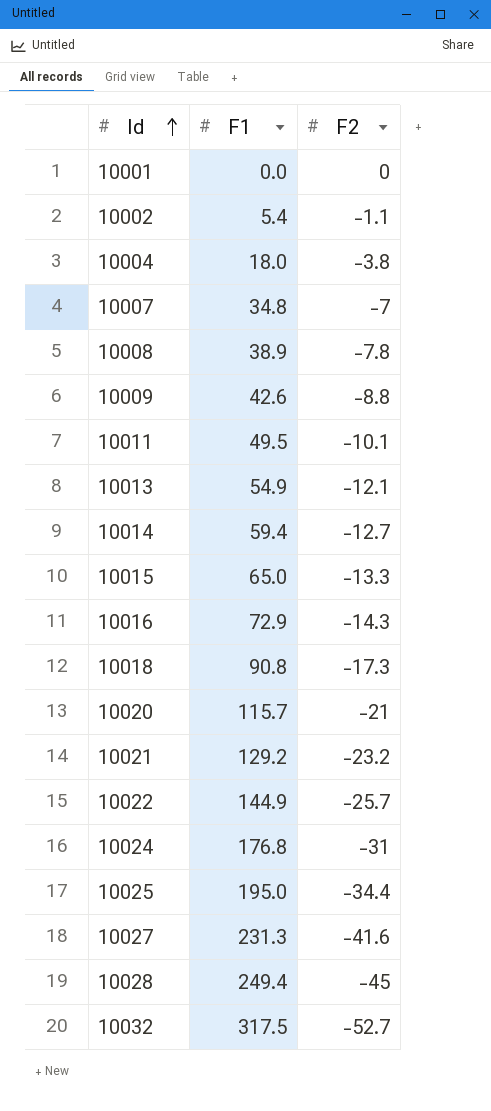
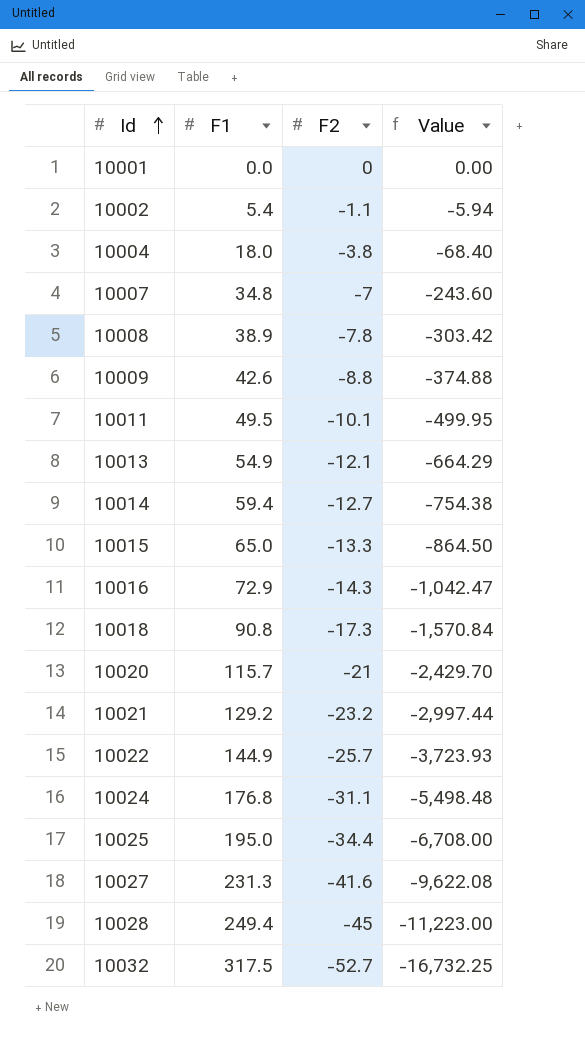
column Value | formula: none -> [F1] * [F2]
10024 | F2: -31 -> -31.1

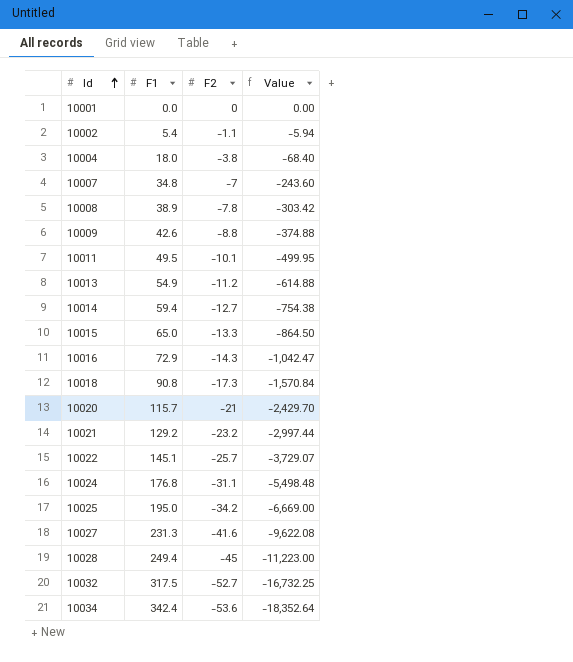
10013 | F2: -12.1 -> -11.2
10013 | Value: -664.29 -> -614.88
10022 | F1: 144.9 -> 145.1
10022 | Value: -3,723.93 -> -3,729.07
10025 | F2: -34.4 -> -34.2
10025 | Value: -6,708.00 -> -6,669.00
row 10034: none -> 342.4 | -53.6 | -18,352.64

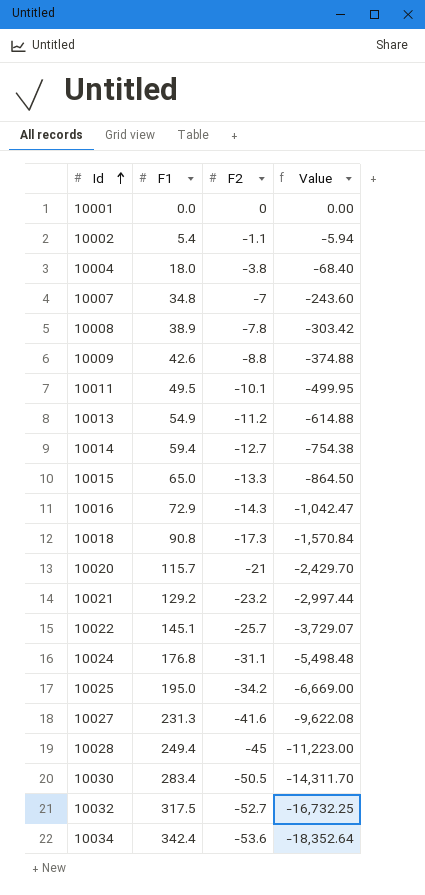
row 10030: none -> 283.4 | -50.5 | -14,311.70

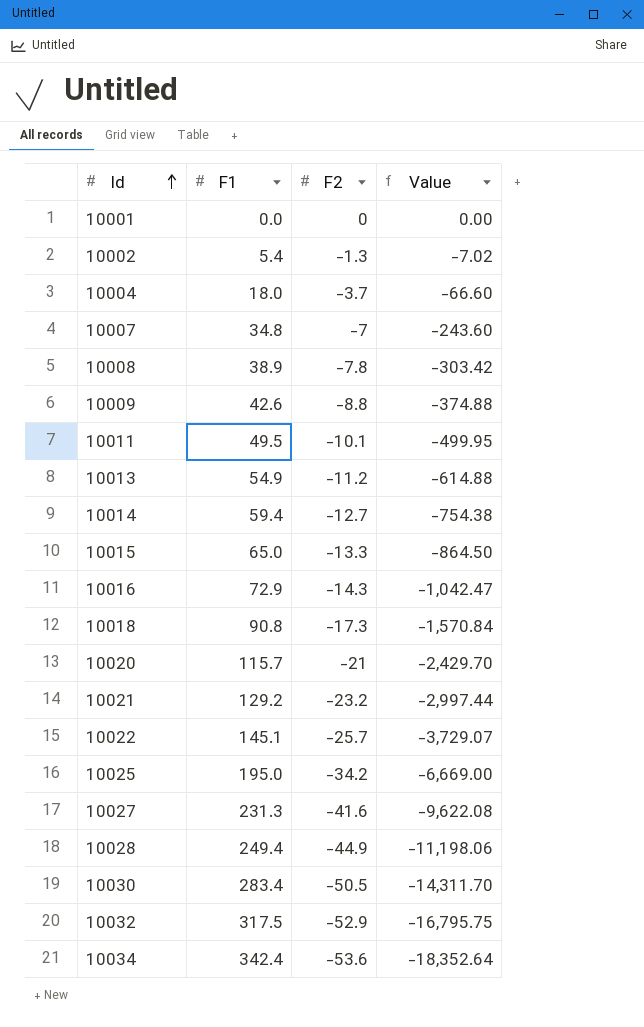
row 10024: 176.8 | -31.1 | -5,498.48 -> none
10002 | F2: -1.1 -> -1.3
10002 | Value: -5.94 -> -7.02
10004 | F2: -3.8 -> -3.7
10004 | Value: -68.40 -> -66.60
10028 | F2: -45 -> -44.9
10028 | Value: -11,223.00 -> -11,198.06
10032 | F2: -52.7 -> -52.9
10032 | Value: -16,732.25 -> -16,795.75

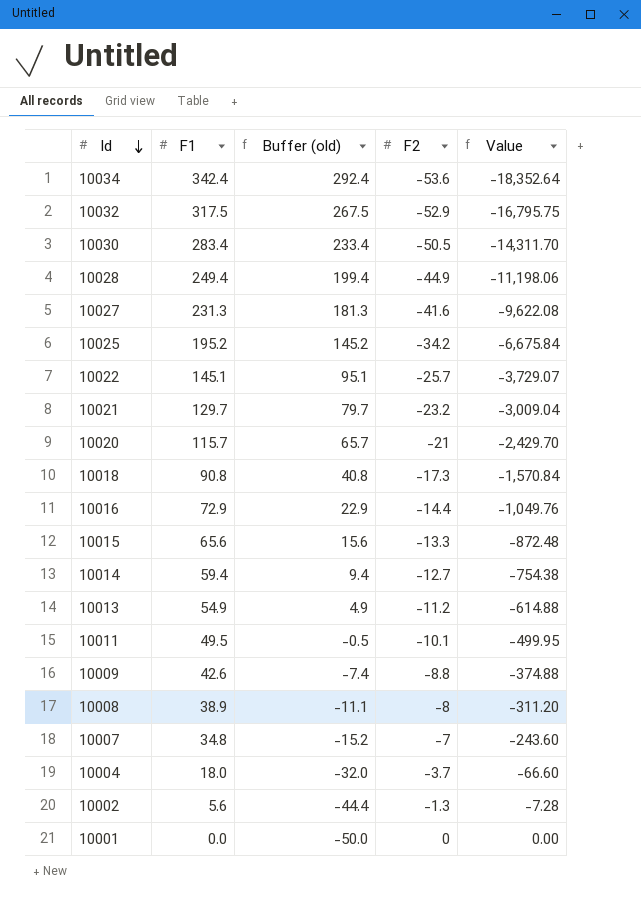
row order: Id ascending -> Id descending
column Buffer (old) | formula: none -> [F1] - 50
10025 | F1: 195.0 -> 195.2
10025 | Value: -6,669.00 -> -6,675.84
10021 | F1: 129.2 -> 129.7
10021 | Value: -2,997.44 -> -3,009.04
10016 | F2: -14.3 -> -14.4
10016 | Value: -1,042.47 -> -1,049.76
10015 | F1: 65.0 -> 65.6
10015 | Value: -864.50 -> -872.48
10008 | F2: -7.8 -> -8
10008 | Value: -303.42 -> -311.20
10002 | F1: 5.4 -> 5.6
10002 | Value: -7.02 -> -7.28

